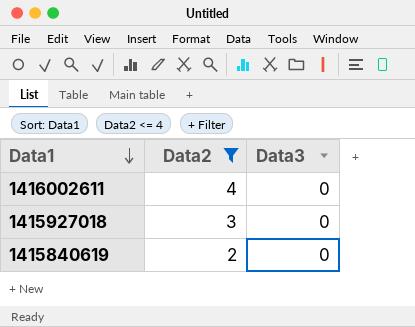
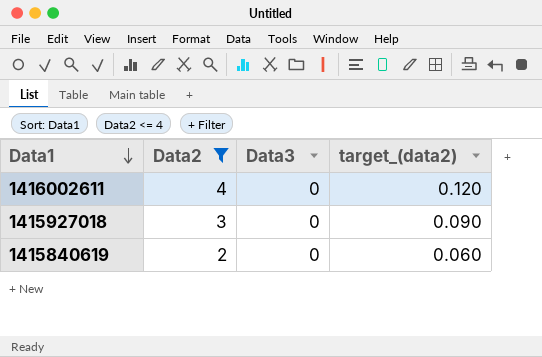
column target_(data2) | formula: none -> [Data2] * 0.03

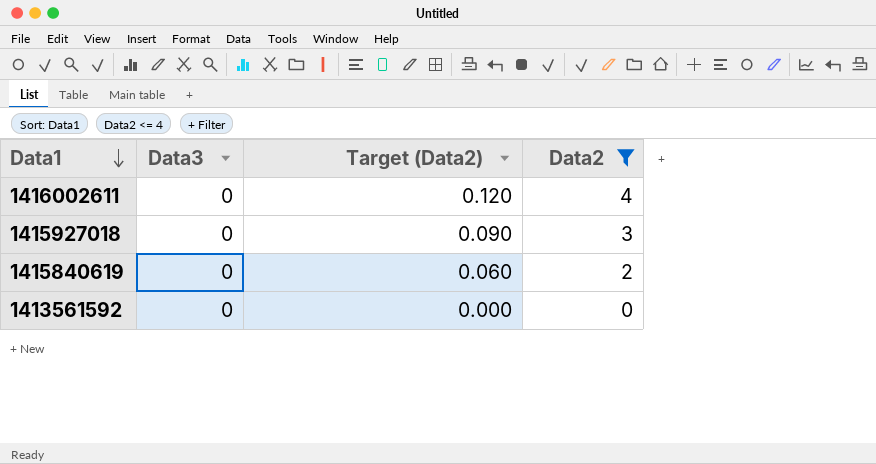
column name: target_(data2) -> Target (Data2)
column Data2 | position: 2 -> 4
row 1413561592: none -> 0 | 0.000 | 0

